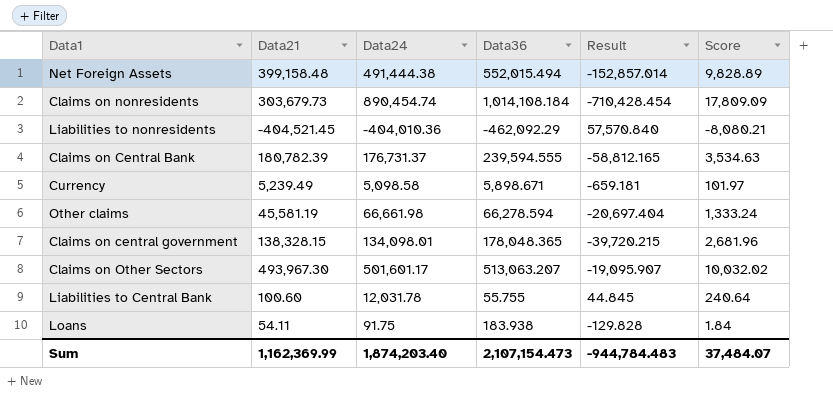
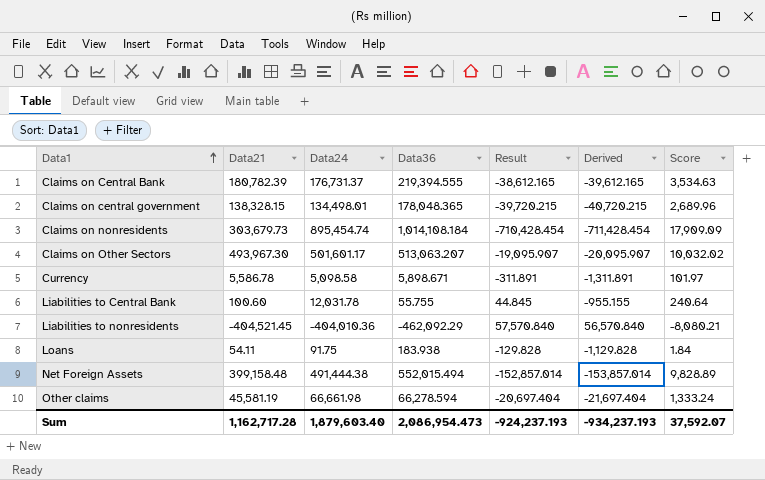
row order: none -> Data1 ascending
column Derived | formula: none -> [Result] - 1000
Claims on Central Bank | Data36: 239,594.555 -> 219,394.555
Claims on Central Bank | Result: -58,812.165 -> -38,612.165
Claims on central government | Data24: 134,098.01 -> 134,498.01
Claims on central government | Score: 2,681.96 -> 2,689.96
Claims on nonresidents | Data24: 890,454.74 -> 895,454.74
Claims on nonresidents | Score: 17,809.09 -> 17,909.09
Currency | Data21: 5,239.49 -> 5,586.78
Currency | Result: -659.181 -> -311.891
Sum | Data21: 1,162,369.99 -> 1,162,717.28
Sum | Data24: 1,874,203.40 -> 1,879,603.40
Sum | Data36: 2,107,154.473 -> 2,086,954.473
Sum | Result: -944,784.483 -> -924,237.193
Sum | Score: 37,484.07 -> 37,592.07

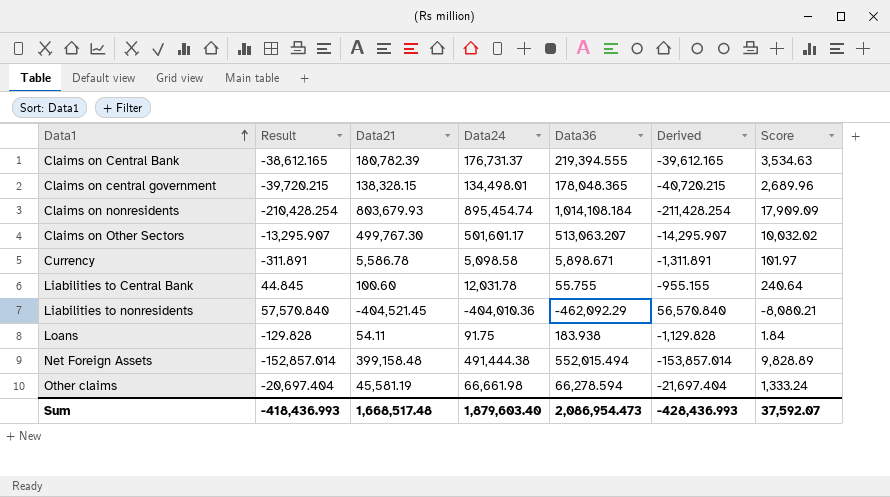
column Result | position: 5 -> 2
Claims on nonresidents | Result: -710,428.454 -> -210,428.254
Claims on nonresidents | Data21: 303,679.73 -> 803,679.93
Claims on nonresidents | Derived: -711,428.454 -> -211,428.254
Claims on Other Sectors | Result: -19,095.907 -> -13,295.907
Claims on Other Sectors | Data21: 493,967.30 -> 499,767.30
Claims on Other Sectors | Derived: -20,095.907 -> -14,295.907
Sum | Result: -924,237.193 -> -418,436.993
Sum | Data21: 1,162,717.28 -> 1,668,517.48
Sum | Derived: -934,237.193 -> -428,436.993

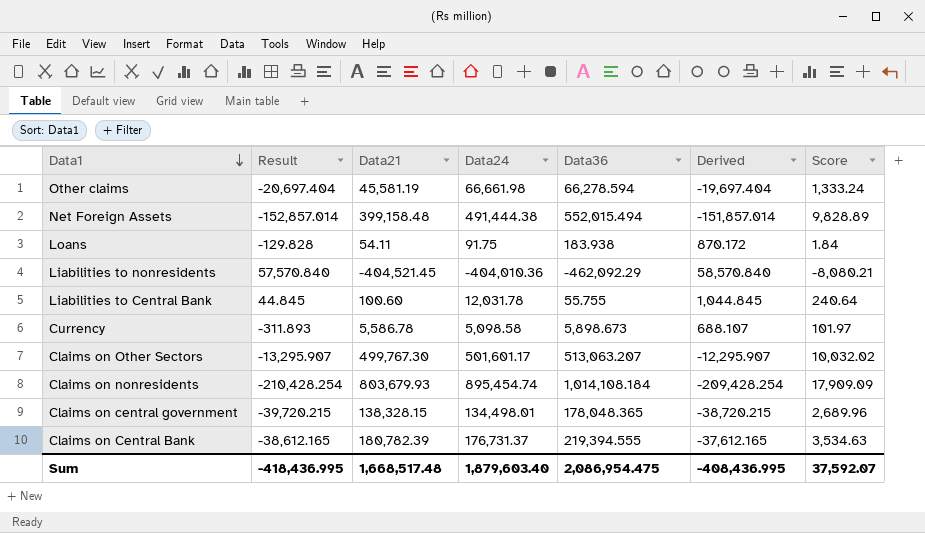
row order: Data1 ascending -> Data1 descending
column Derived | formula: [Result] - 1000 -> [Result] + 1000
Currency | Result: -311.891 -> -311.893
Currency | Data36: 5,898.671 -> 5,898.673
Sum | Result: -418,436.993 -> -418,436.995
Sum | Data36: 2,086,954.473 -> 2,086,954.475
Sum | Derived: -428,436.993 -> -408,436.995

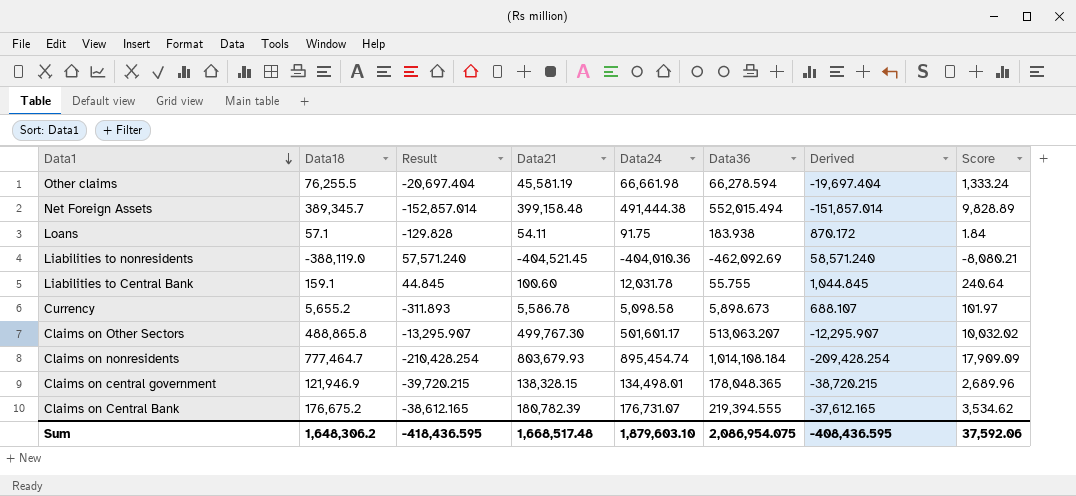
column Data18 | position: none -> 2
Liabilities to nonresidents | Result: 57,570.840 -> 57,571.240
Liabilities to nonresidents | Data36: -462,092.29 -> -462,092.69
Liabilities to nonresidents | Derived: 58,570.840 -> 58,571.240
Claims on Central Bank | Data24: 176,731.37 -> 176,731.07
Claims on Central Bank | Score: 3,534.63 -> 3,534.62
Sum | Result: -418,436.995 -> -418,436.595
Sum | Data24: 1,879,603.40 -> 1,879,603.10
Sum | Data36: 2,086,954.475 -> 2,086,954.075
Sum | Derived: -408,436.995 -> -408,436.595
Sum | Score: 37,592.07 -> 37,592.06

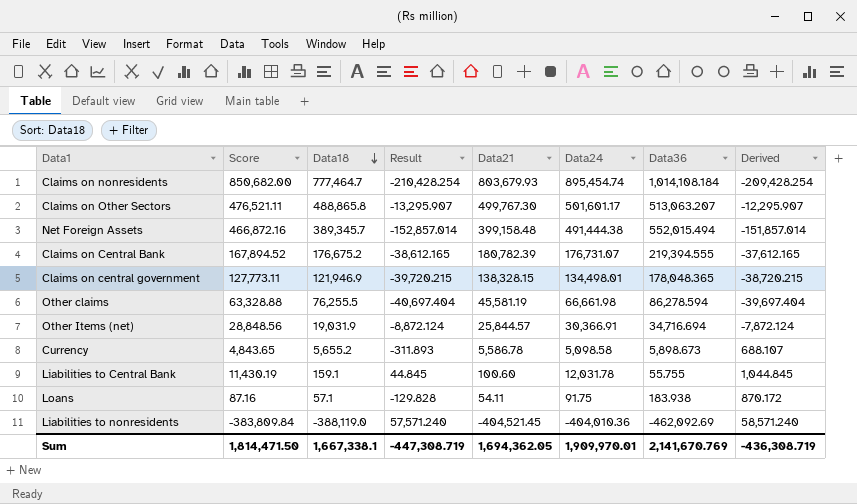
row order: Data1 descending -> Data18 descending
column Score | formula: [Data24] * 0.02 -> [Data24] * 0.95
column Score | position: 8 -> 2
Other claims | Result: -20,697.404 -> -40,697.404
Other claims | Data36: 66,278.594 -> 86,278.594
Other claims | Derived: -19,697.404 -> -39,697.404
row Other Items (net): none -> 28,848.56 | 19,031.9 | -8,872.124 | 25,844.57 | 30,366.91 | 34,716.694 | -7,872.124
Sum | Score: 37,592.06 -> 1,814,471.50
Sum | Data18: 1,648,306.2 -> 1,667,338.1
Sum | Result: -418,436.595 -> -447,308.719
Sum | Data21: 1,668,517.48 -> 1,694,362.05
Sum | Data24: 1,879,603.10 -> 1,909,970.01
Sum | Data36: 2,086,954.075 -> 2,141,670.769
Sum | Derived: -408,436.595 -> -436,308.719

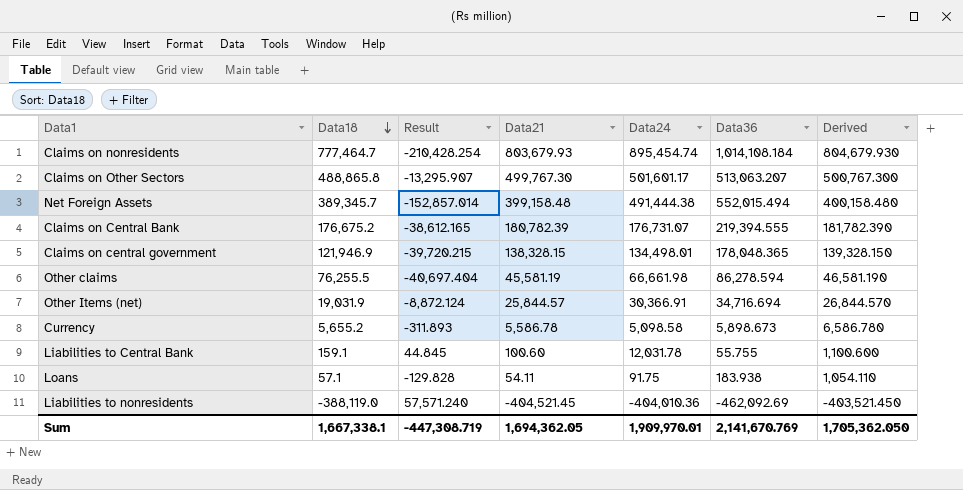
column Score | formula: [Data24] * 0.95 -> none
column Derived | formula: [Result] + 1000 -> [Data21] + 1000
Sum | Derived: -436,308.719 -> 1,705,362.050

